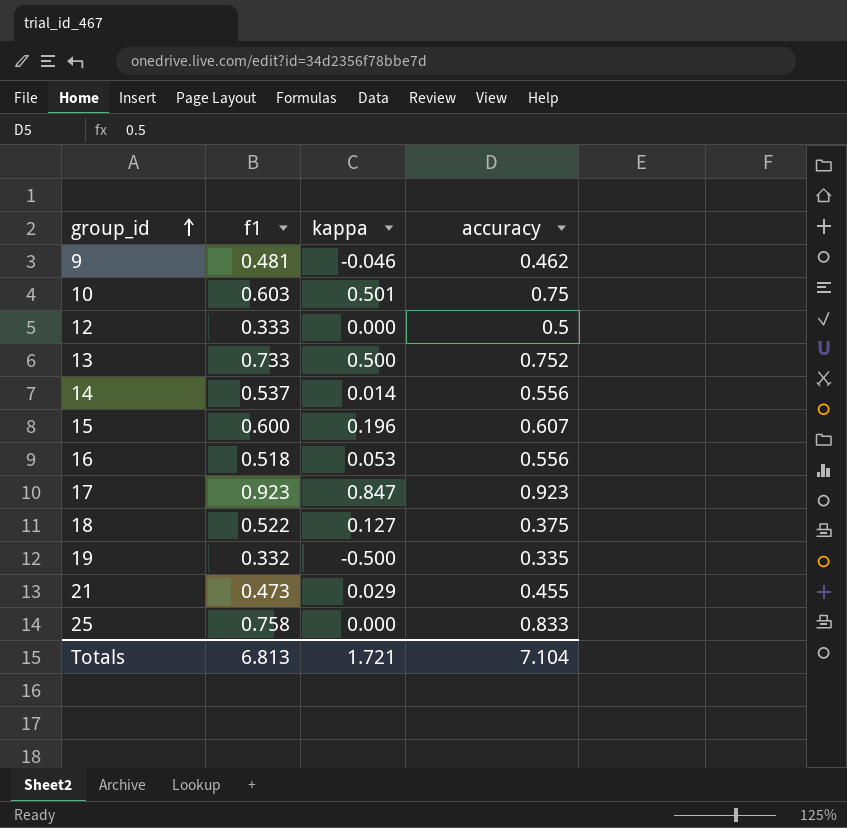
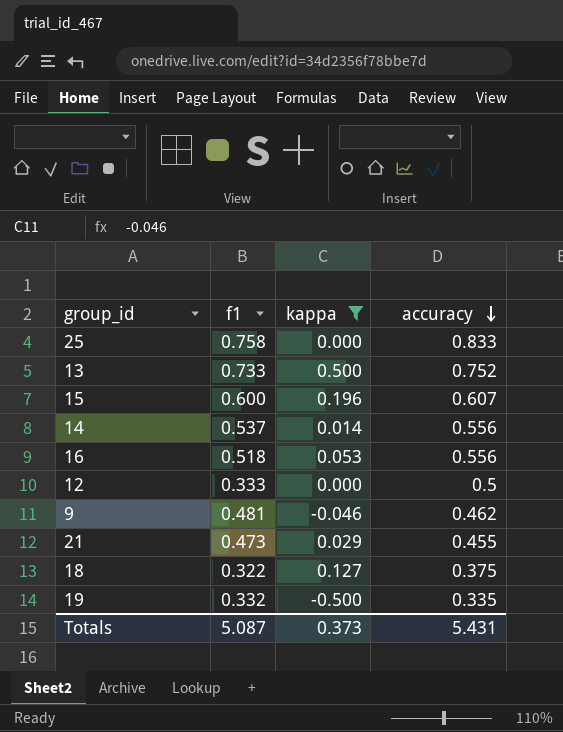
filter: none -> kappa <= 0.500
row order: group_id ascending -> accuracy descending
18 | f1: 0.522 -> 0.322
Totals | f1: 6.813 -> 5.087
Totals | kappa: 1.721 -> 0.373
Totals | accuracy: 7.104 -> 5.431

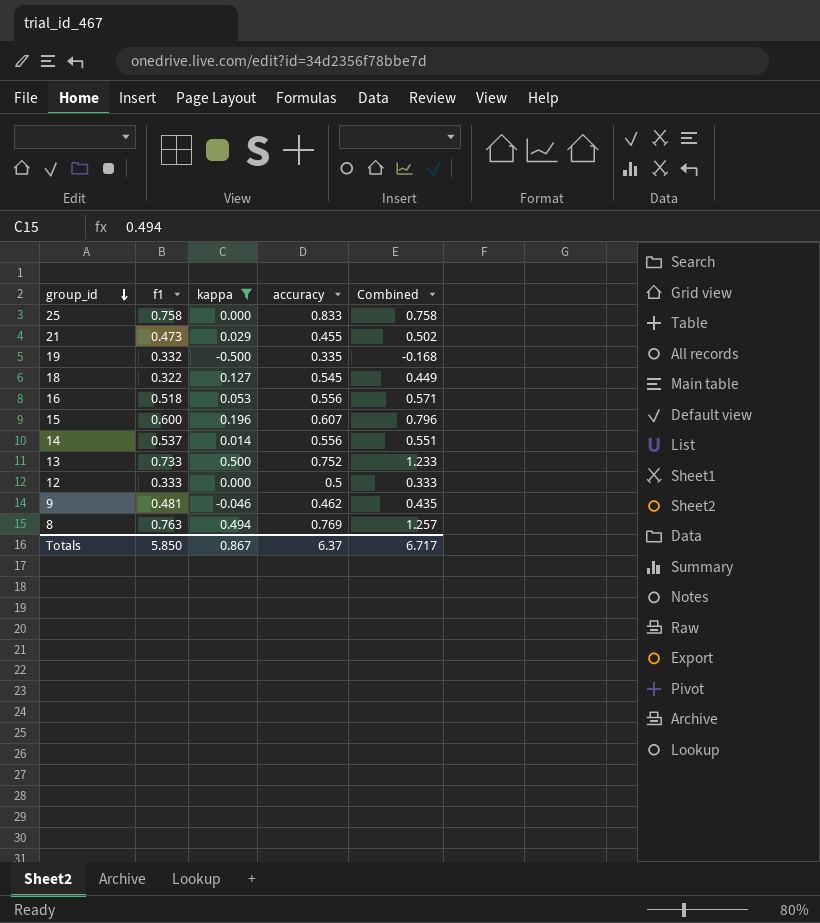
row order: accuracy descending -> group_id descending
column Combined | formula: none -> [f1] + [kappa]
18 | accuracy: 0.375 -> 0.545
row 8: none -> 0.763 | 0.494 | 0.769 | 1.257
Totals | f1: 5.087 -> 5.850
Totals | kappa: 0.373 -> 0.867
Totals | accuracy: 5.431 -> 6.37

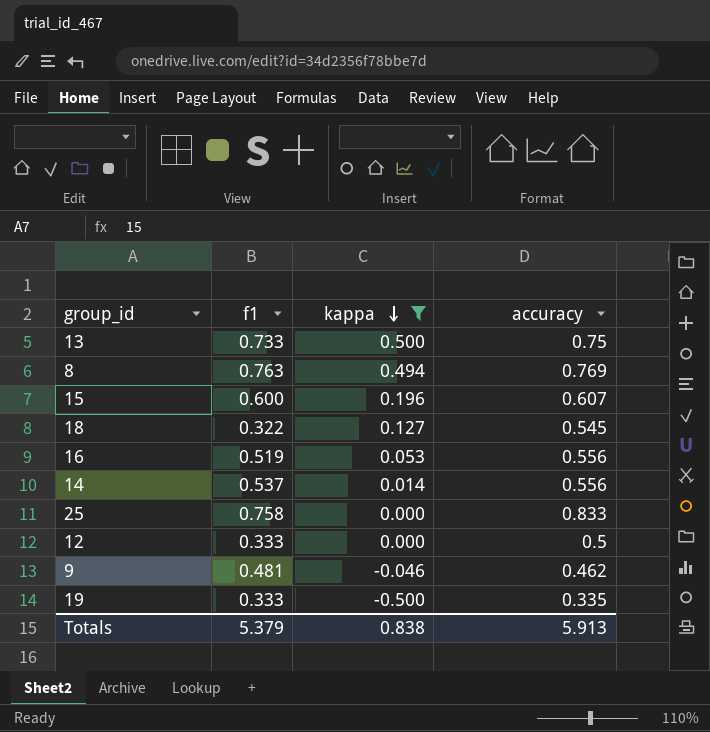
row order: group_id descending -> kappa descending
column Combined | formula: [f1] + [kappa] -> none
row 21: 0.473 | 0.029 | 0.455 | 0.502 -> none
13 | accuracy: 0.752 -> 0.75
16 | f1: 0.518 -> 0.519
19 | f1: 0.332 -> 0.333
Totals | f1: 5.850 -> 5.379
Totals | kappa: 0.867 -> 0.838
Totals | accuracy: 6.37 -> 5.913

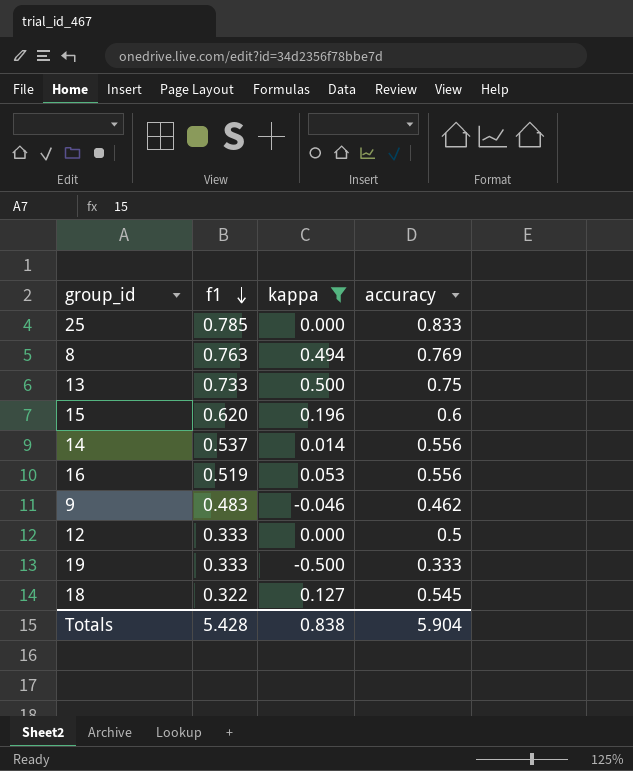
row order: kappa descending -> f1 descending
25 | f1: 0.758 -> 0.785
15 | f1: 0.600 -> 0.620
15 | accuracy: 0.607 -> 0.6
9 | f1: 0.481 -> 0.483
19 | accuracy: 0.335 -> 0.333
Totals | f1: 5.379 -> 5.428
Totals | accuracy: 5.913 -> 5.904

